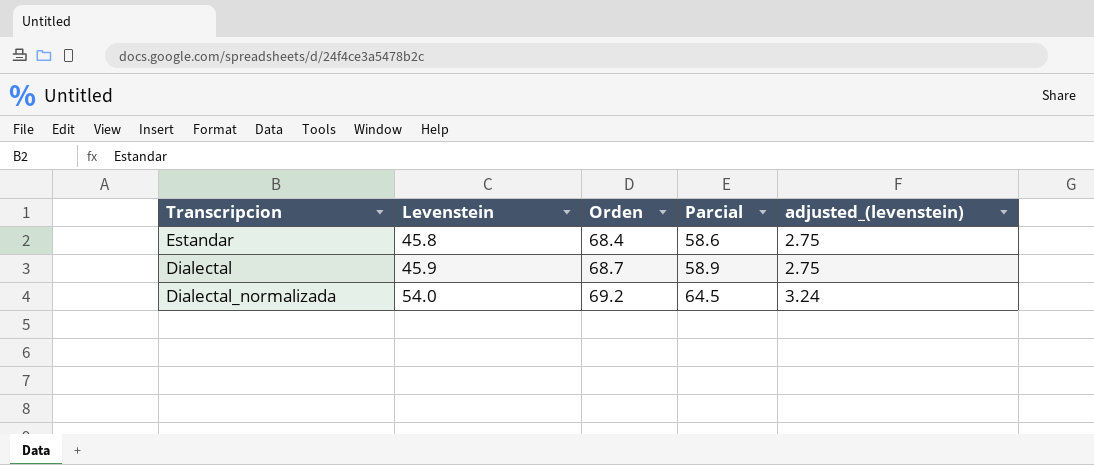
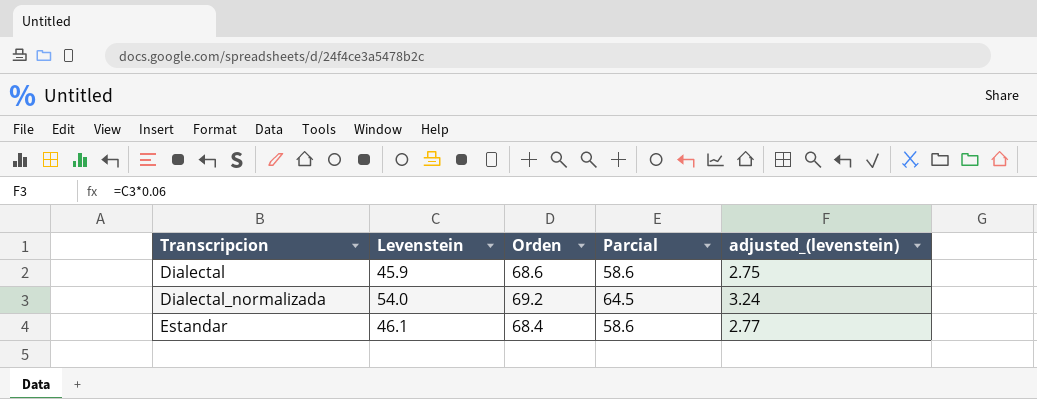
row order: Levenstein ascending -> Transcripcion ascending
Dialectal | Orden: 68.7 -> 68.6
Dialectal | Parcial: 58.9 -> 58.6
Estandar | Levenstein: 45.8 -> 46.1
Estandar | adjusted_(levenstein): 2.75 -> 2.77

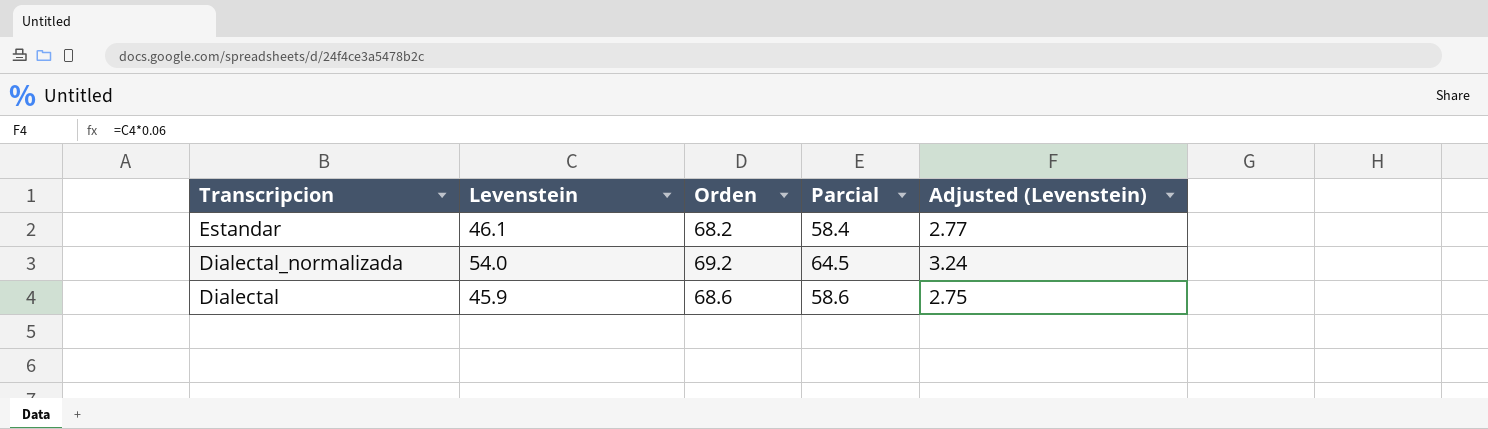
row order: Transcripcion ascending -> Transcripcion descending
column name: adjusted_(levenstein) -> Adjusted (Levenstein)
Estandar | Orden: 68.4 -> 68.2
Estandar | Parcial: 58.6 -> 58.4

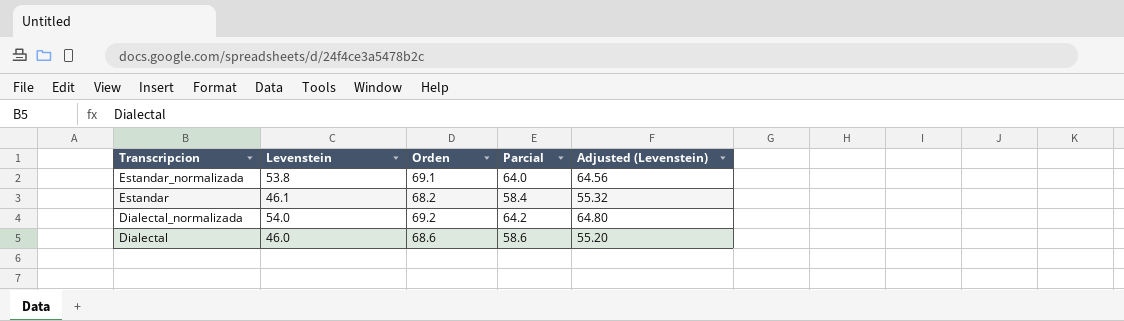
column Adjusted (Levenstein) | formula: [Levenstein] * 0.06 -> [Levenstein] * 1.2
row Estandar_normalizada: none -> 53.8 | 69.1 | 64.0 | 64.56
Dialectal_normalizada | Parcial: 64.5 -> 64.2
Dialectal | Levenstein: 45.9 -> 46.0

